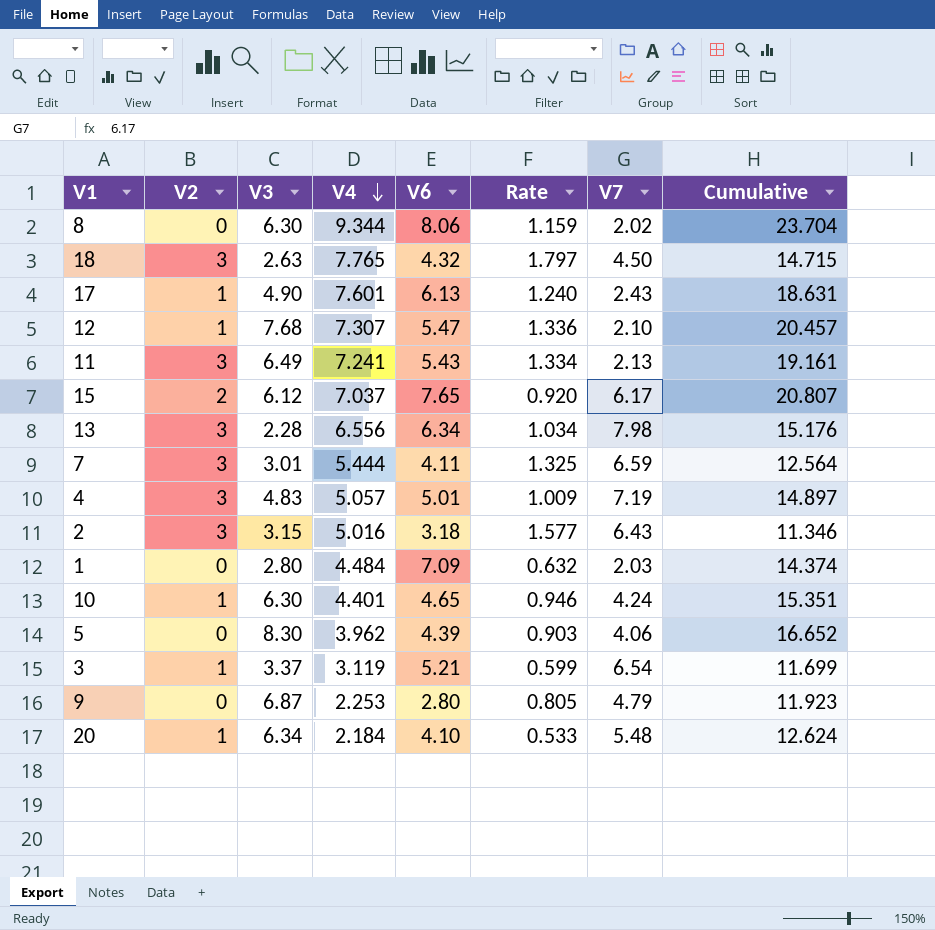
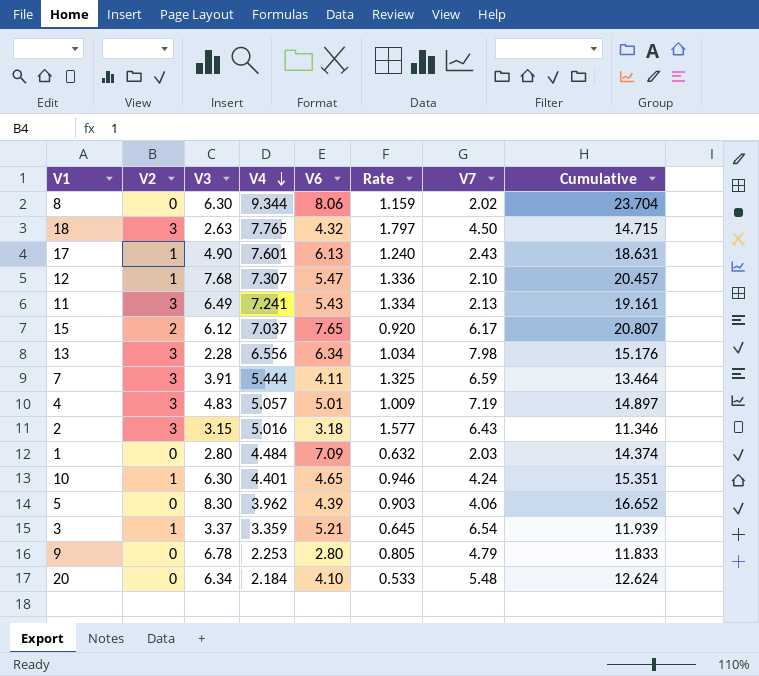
7 | V3: 3.01 -> 3.91
7 | Cumulative: 12.564 -> 13.464
3 | V4: 3.119 -> 3.359
3 | Rate: 0.599 -> 0.645
3 | Cumulative: 11.699 -> 11.939
9 | V3: 6.87 -> 6.78
9 | Cumulative: 11.923 -> 11.833
20 | V2: 1 -> 0

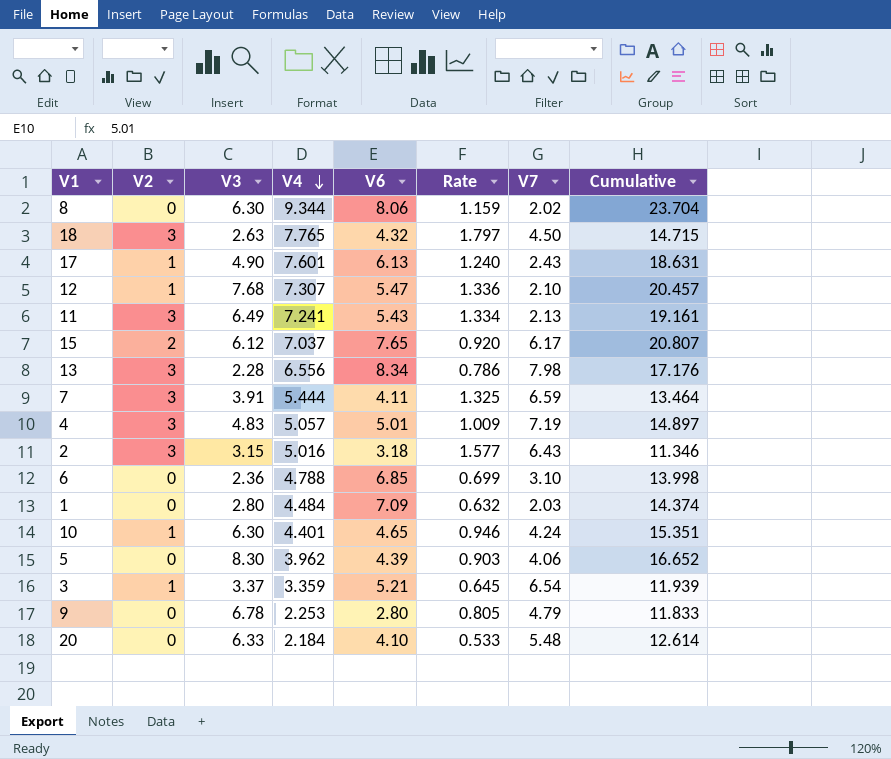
13 | V6: 6.34 -> 8.34
13 | Rate: 1.034 -> 0.786
13 | Cumulative: 15.176 -> 17.176
row 6: none -> 0 | 2.36 | 4.788 | 6.85 | 0.699 | 3.10 | 13.998
20 | V3: 6.34 -> 6.33
20 | Cumulative: 12.624 -> 12.614

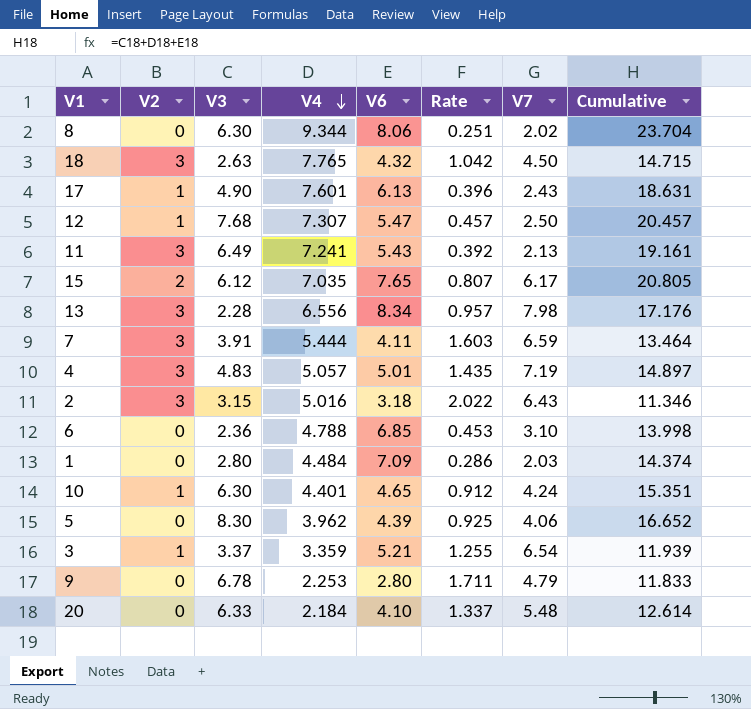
column Rate | formula: [V4] / [V6] -> [V7] / [V6]
12 | V7: 2.10 -> 2.50
15 | V4: 7.037 -> 7.035
15 | Cumulative: 20.807 -> 20.805

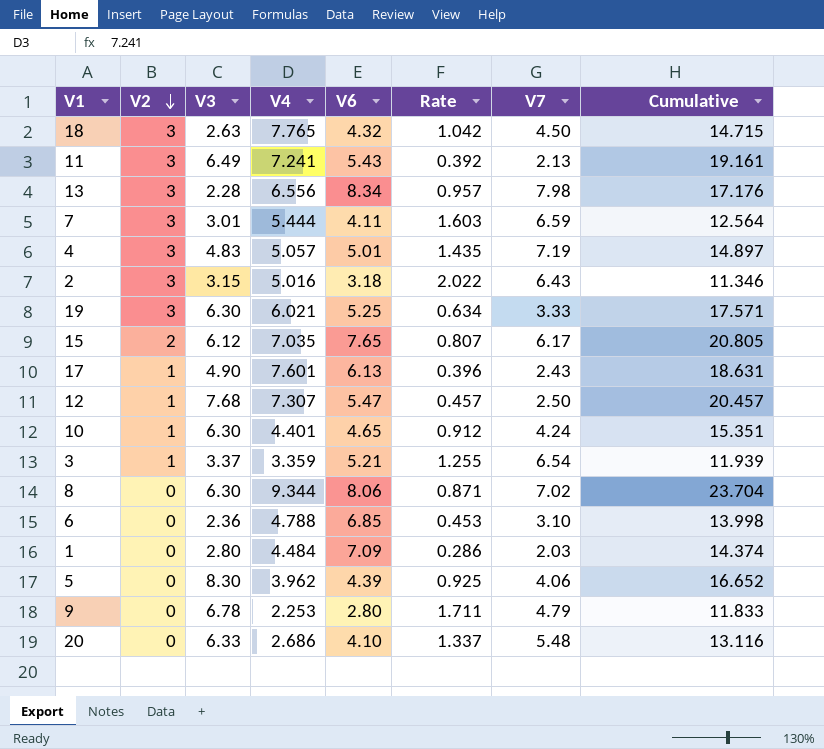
row order: V4 descending -> V2 descending
7 | V3: 3.91 -> 3.01
7 | Cumulative: 13.464 -> 12.564
row 19: none -> 3 | 6.30 | 6.021 | 5.25 | 0.634 | 3.33 | 17.571
8 | Rate: 0.251 -> 0.871
8 | V7: 2.02 -> 7.02
20 | V4: 2.184 -> 2.686
20 | Cumulative: 12.614 -> 13.116

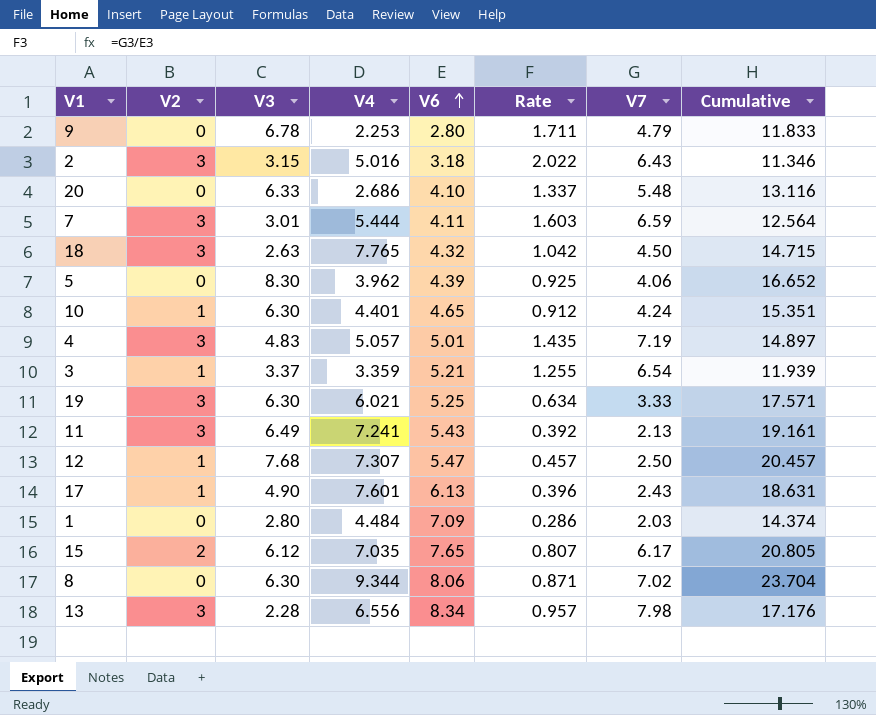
row order: V2 descending -> V6 ascending
row 6: 0 | 2.36 | 4.788 | 6.85 | 0.453 | 3.10 | 13.998 -> none

